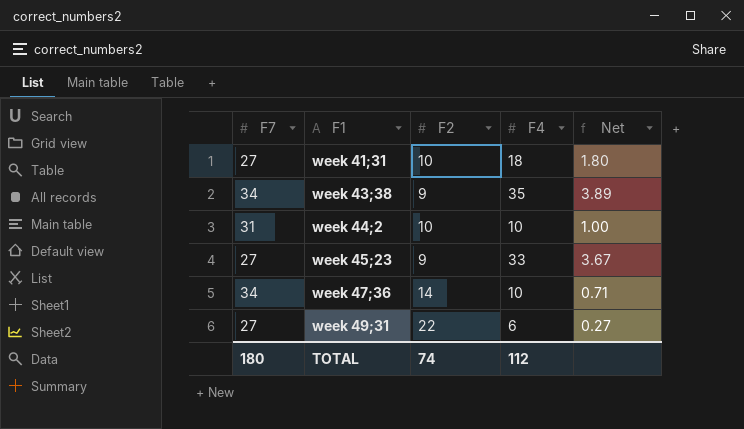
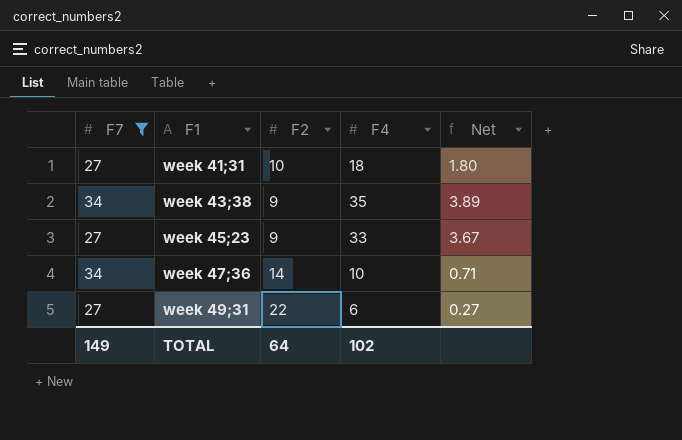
filter: none -> F7 != 31
TOTAL | F7: 180 -> 149
TOTAL | F2: 74 -> 64
TOTAL | F4: 112 -> 102

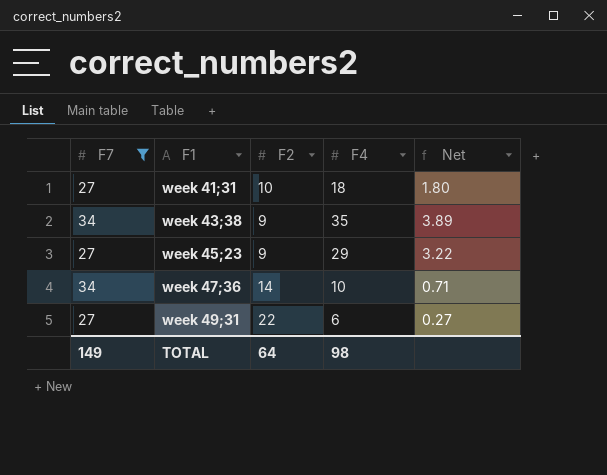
week 45;23 | F4: 33 -> 29
week 45;23 | Net: 3.67 -> 3.22
TOTAL | F4: 102 -> 98

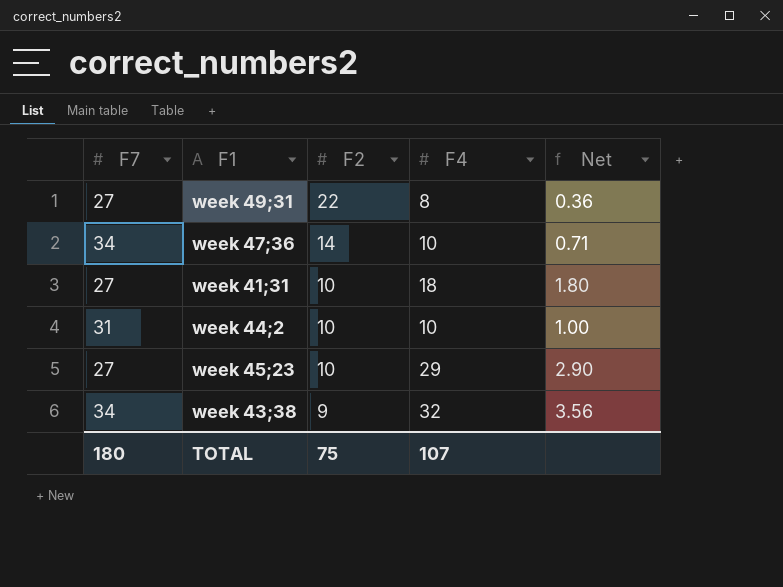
filter: F7 != 31 -> none
row order: F1 ascending -> F2 descending
week 49;31 | F4: 6 -> 8
week 49;31 | Net: 0.27 -> 0.36
week 45;23 | F2: 9 -> 10
week 45;23 | Net: 3.22 -> 2.90
week 43;38 | F4: 35 -> 32
week 43;38 | Net: 3.89 -> 3.56
TOTAL | F7: 149 -> 180
TOTAL | F2: 64 -> 75
TOTAL | F4: 98 -> 107

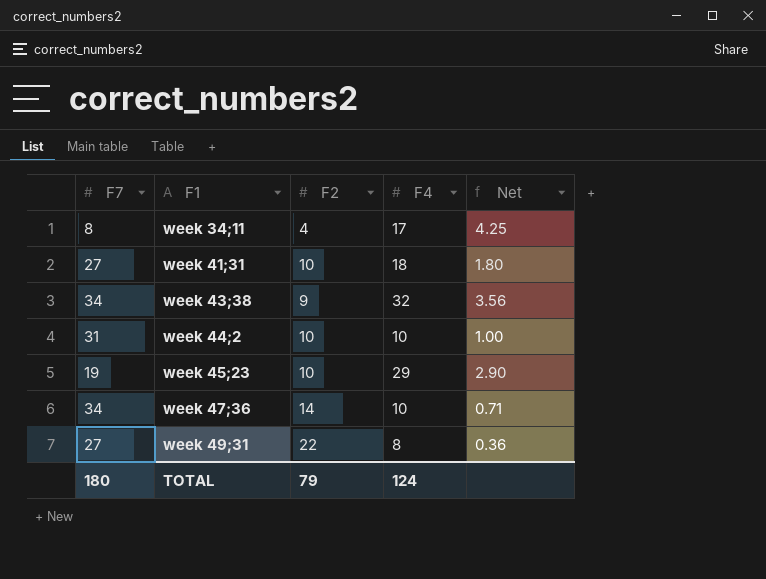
row order: F2 descending -> F1 ascending
row week 34;11: none -> 8 | 4 | 17 | 4.25
week 45;23 | F7: 27 -> 19
TOTAL | F2: 75 -> 79
TOTAL | F4: 107 -> 124

